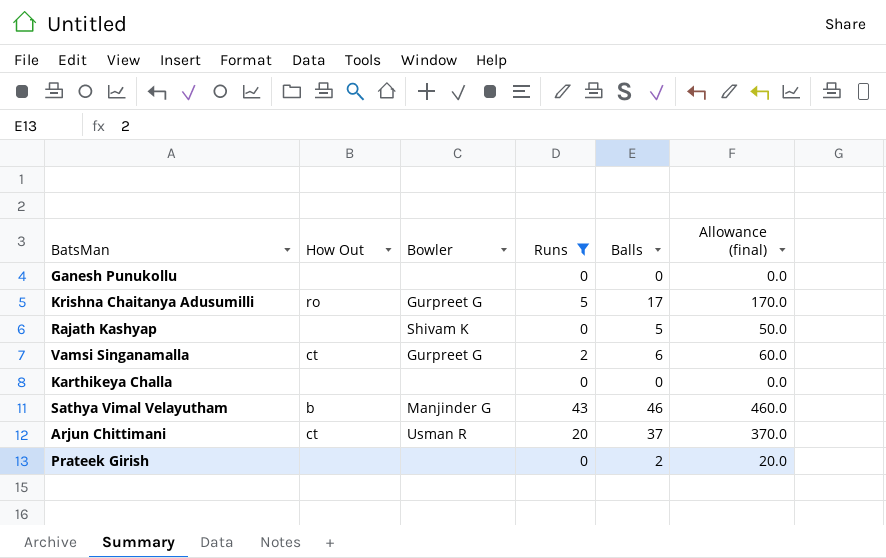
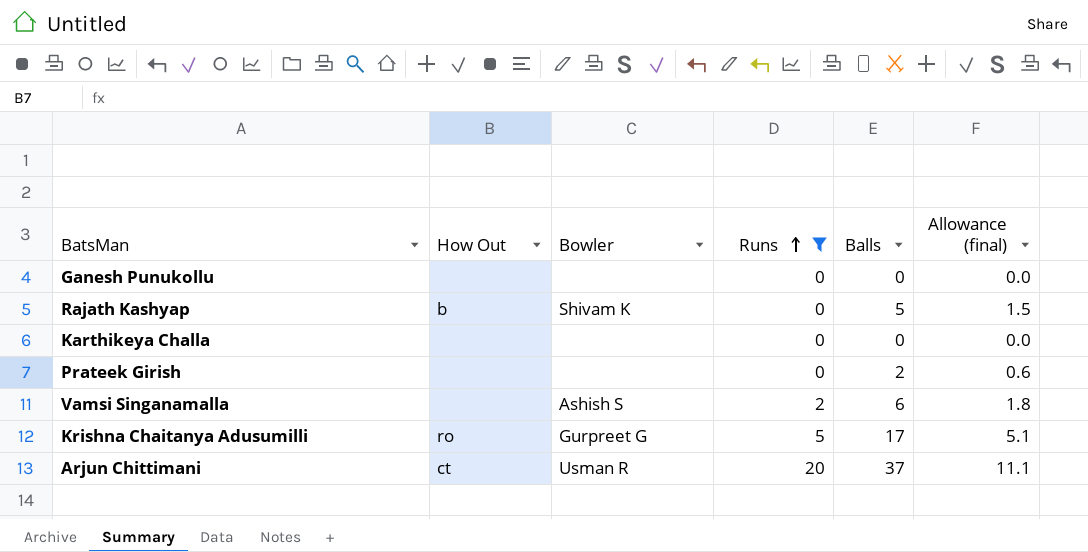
row order: none -> Runs ascending
column Allowance (final) | formula: [Balls] * 10 -> [Balls] * 0.3
row Sathya Vimal Velayutham: b | Manjinder G | 43 | 46 | 460.0 -> none
Rajath Kashyap | How Out: none -> b
Vamsi Singanamalla | How Out: ct -> none
Vamsi Singanamalla | Bowler: Gurpreet G -> Ashish S

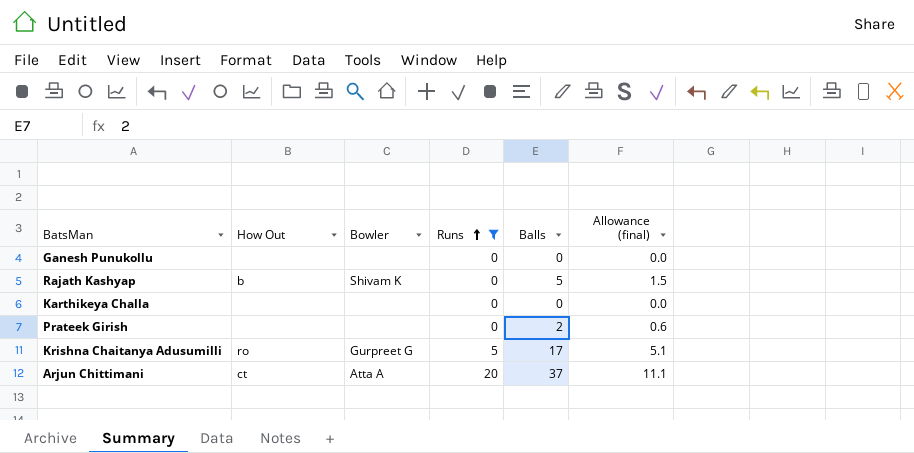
row Vamsi Singanamalla: none | Ashish S | 2 | 6 | 1.8 -> none
Arjun Chittimani | Bowler: Usman R -> Atta A

